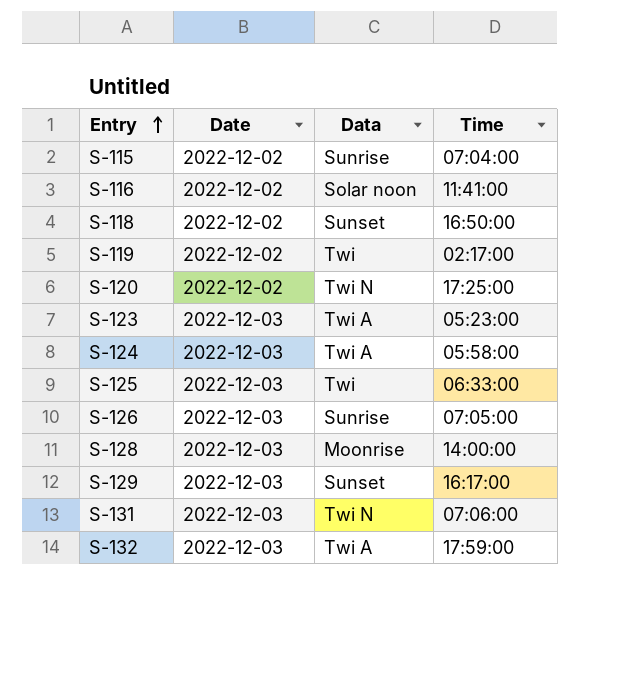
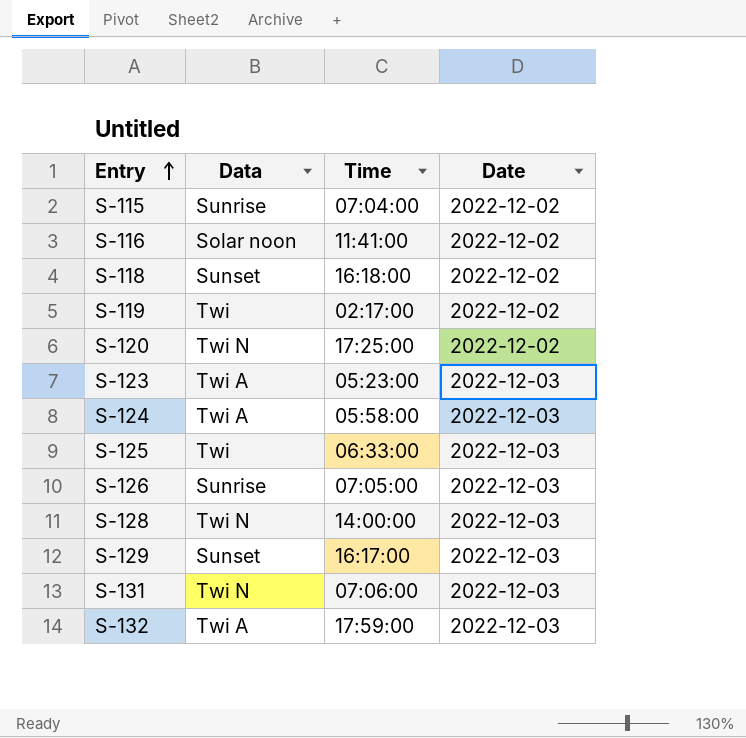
column Date | position: 2 -> 4
S-118 | Time: 16:50:00 -> 16:18:00
S-128 | Data: Moonrise -> Twi N

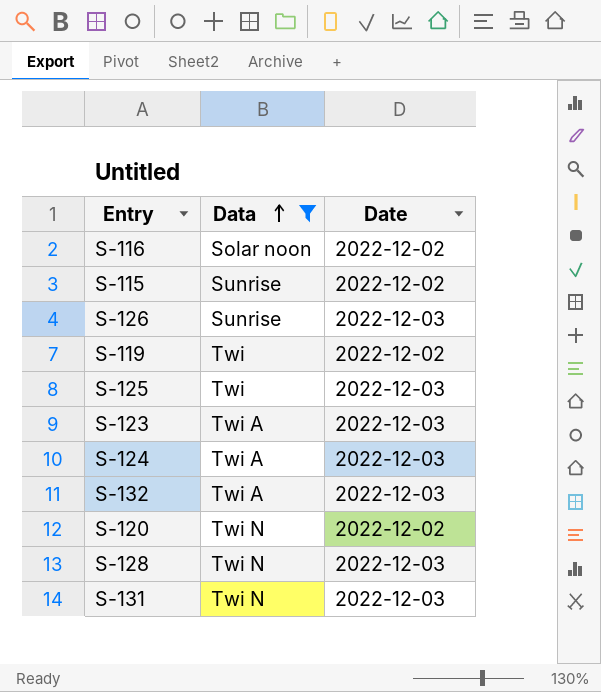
filter: none -> Data != Sunset
row order: Entry ascending -> Data ascending
column Time | position: 3 -> none

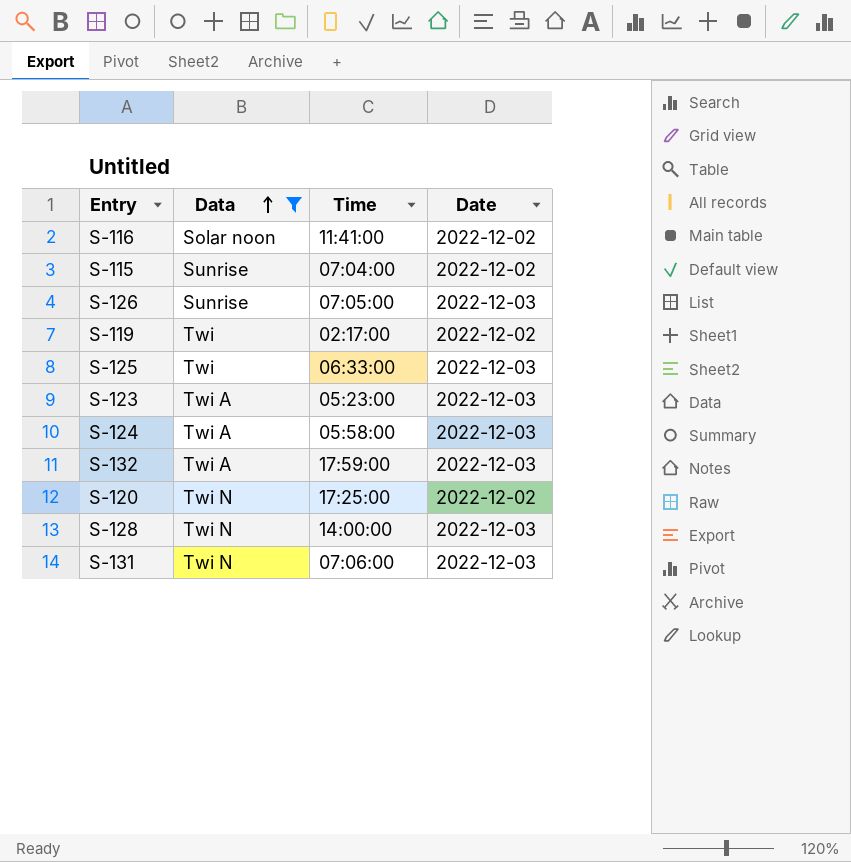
column Time | position: none -> 3

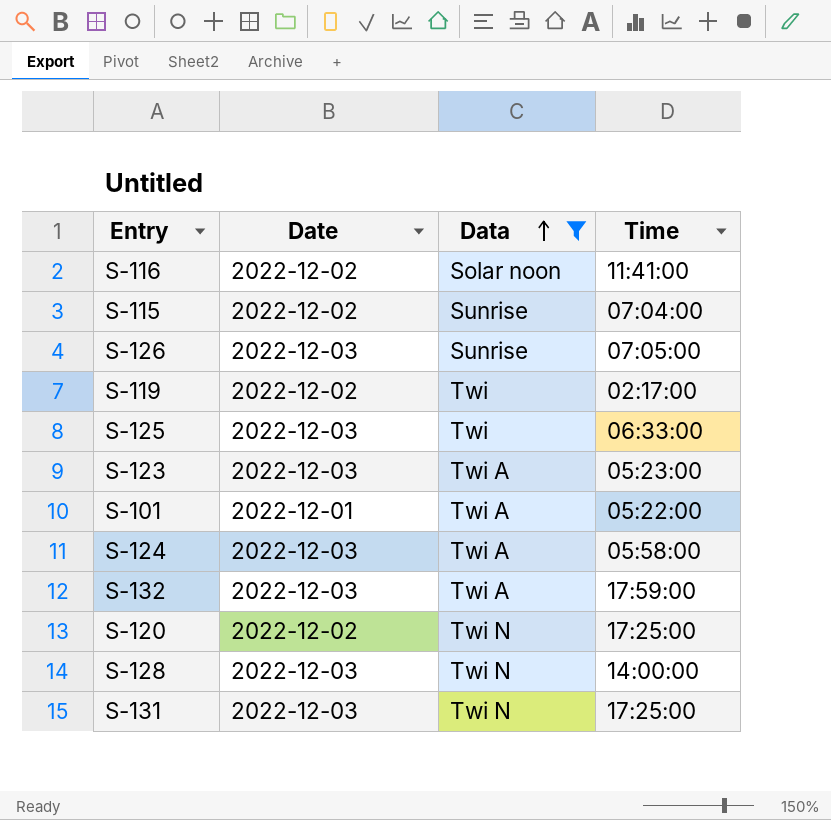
column Date | position: 4 -> 2
row S-101: none -> 2022-12-01 | Twi A | 05:22:00
S-131 | Time: 07:06:00 -> 17:25:00

